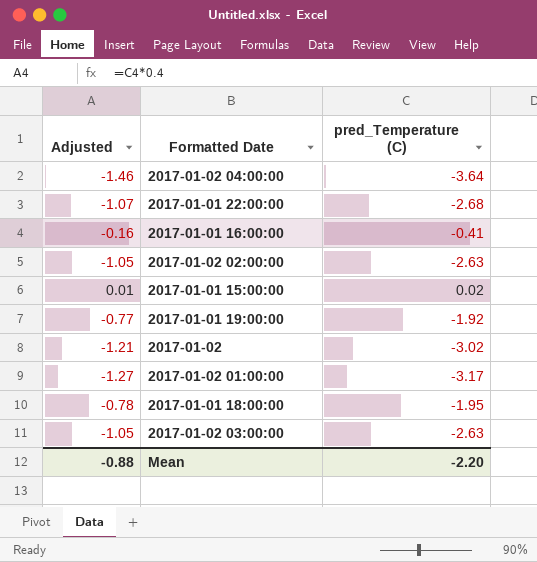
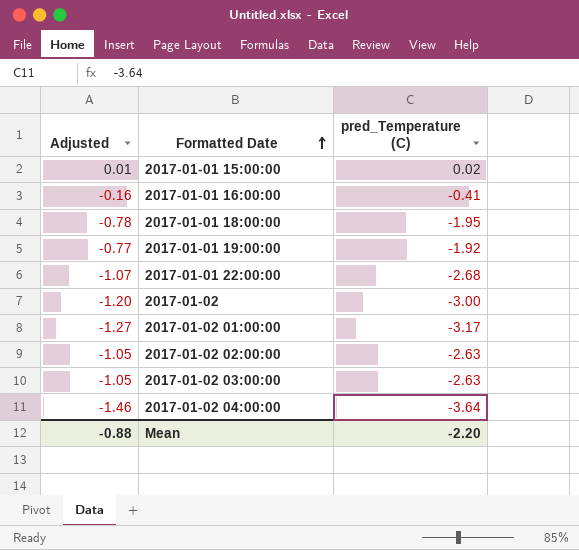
row order: none -> Formatted Date ascending
2017-01-02 | Adjusted: -1.21 -> -1.20
2017-01-02 | pred_Temperature (C): -3.02 -> -3.00

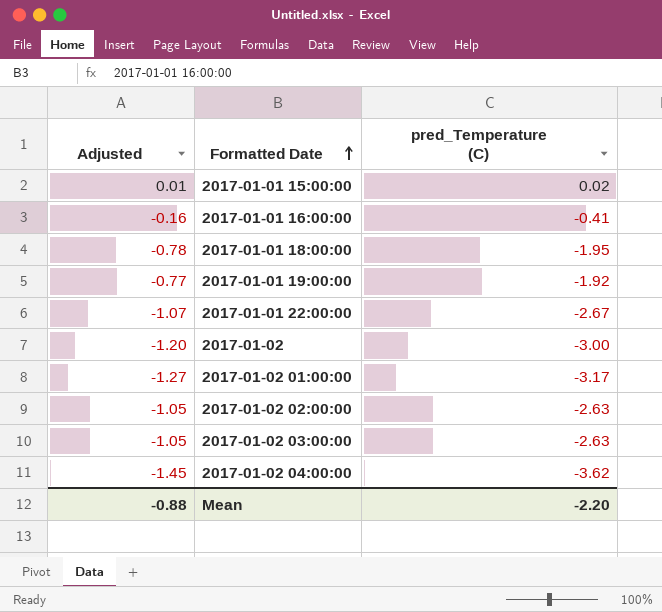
2017-01-01 22:00:00 | pred_Temperature (C): -2.68 -> -2.67
2017-01-02 04:00:00 | Adjusted: -1.46 -> -1.45
2017-01-02 04:00:00 | pred_Temperature (C): -3.64 -> -3.62

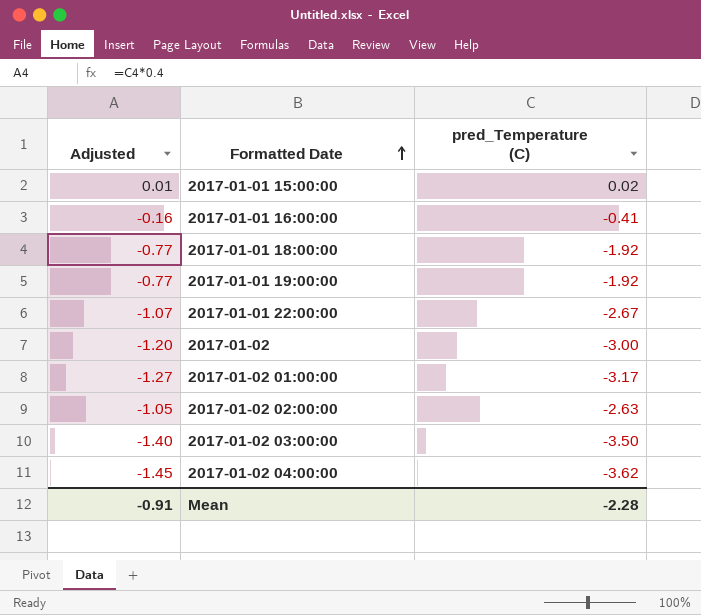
2017-01-01 18:00:00 | Adjusted: -0.78 -> -0.77
2017-01-01 18:00:00 | pred_Temperature (C): -1.95 -> -1.92
2017-01-02 03:00:00 | Adjusted: -1.05 -> -1.40
2017-01-02 03:00:00 | pred_Temperature (C): -2.63 -> -3.50
Mean | Adjusted: -0.88 -> -0.91
Mean | pred_Temperature (C): -2.20 -> -2.28

